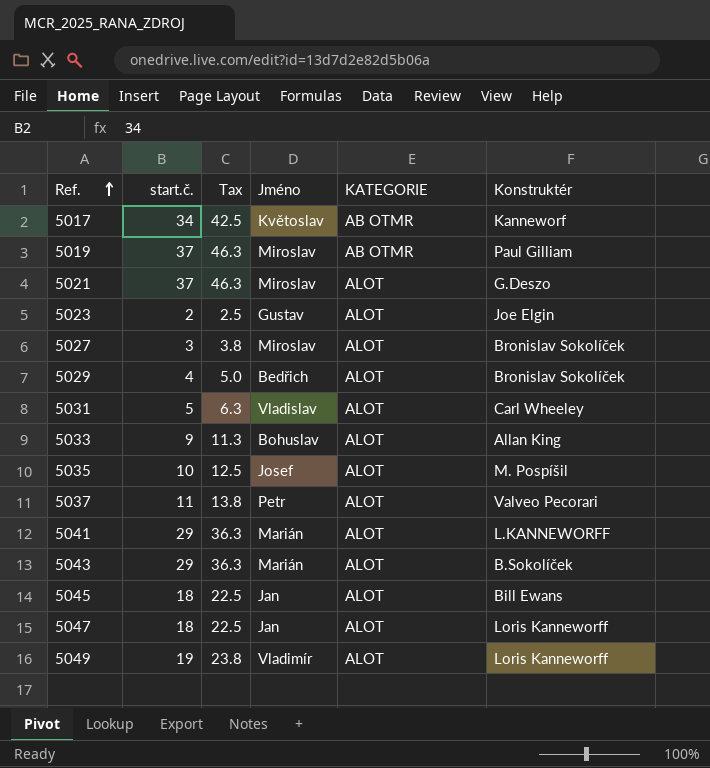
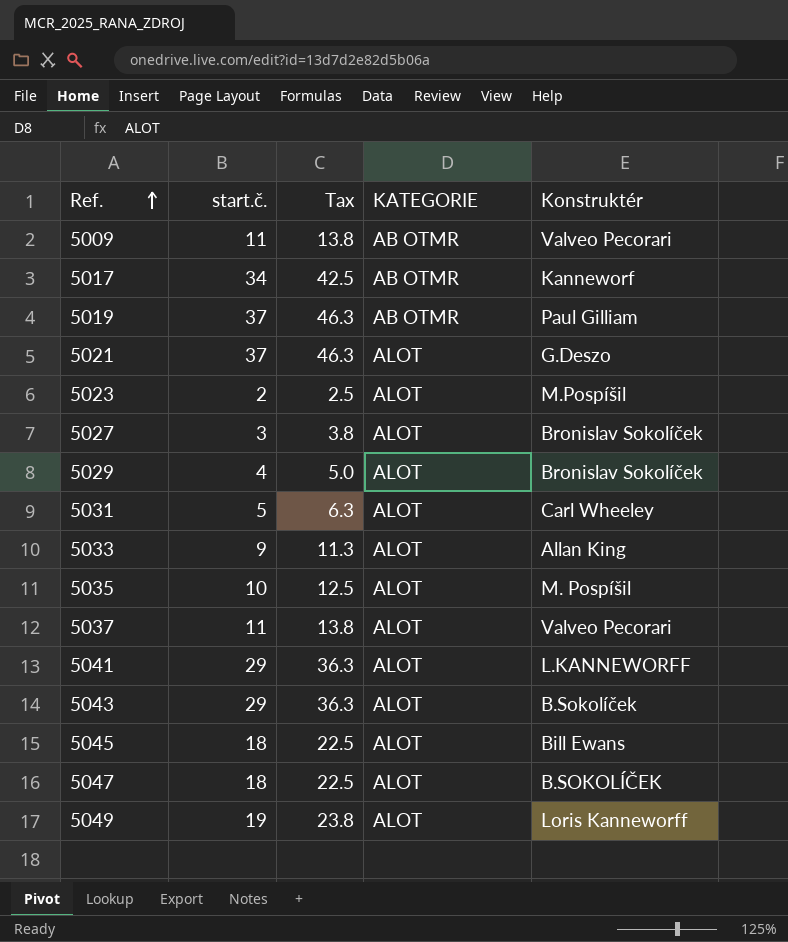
column Jméno | position: 4 -> none
row 5009: none -> 11 | 13.8 | AB OTMR | Valveo Pecorari
5023 | Konstruktér: Joe Elgin -> M.Pospíšil
5047 | Konstruktér: Loris Kanneworff -> B.SOKOLÍČEK

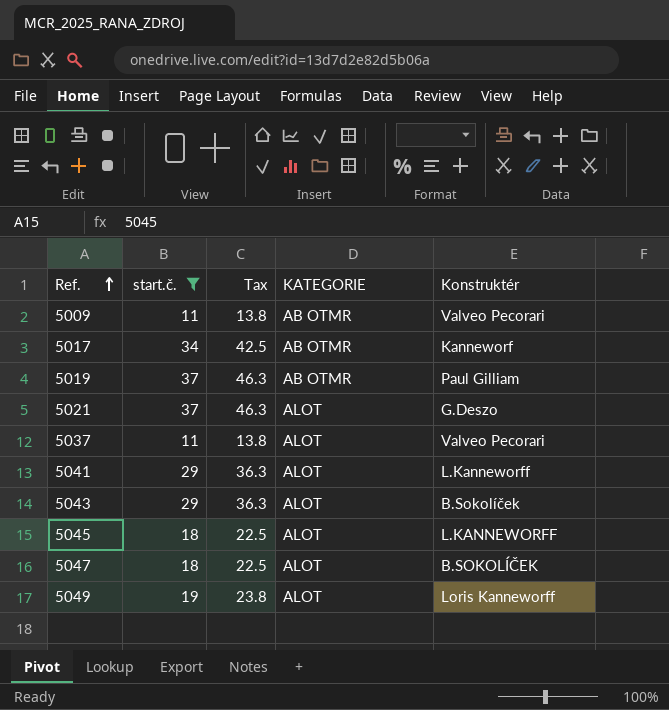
filter: none -> start.č. >= 11
5041 | Konstruktér: L.KANNEWORFF -> L.Kanneworff
5045 | Konstruktér: Bill Ewans -> L.KANNEWORFF

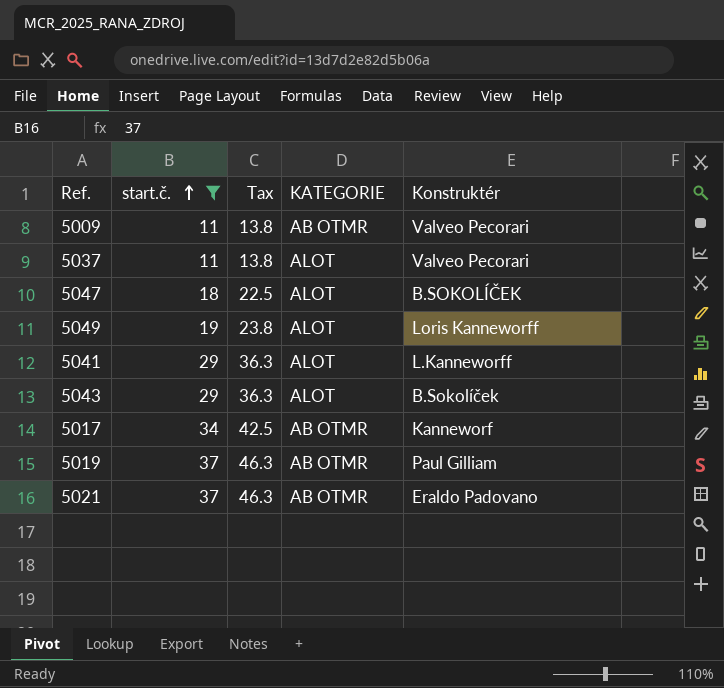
row order: Ref. ascending -> start.č. ascending
row 5045: 18 | 22.5 | ALOT | L.KANNEWORFF -> none
5021 | KATEGORIE: ALOT -> AB OTMR
5021 | Konstruktér: G.Deszo -> Eraldo Padovano

